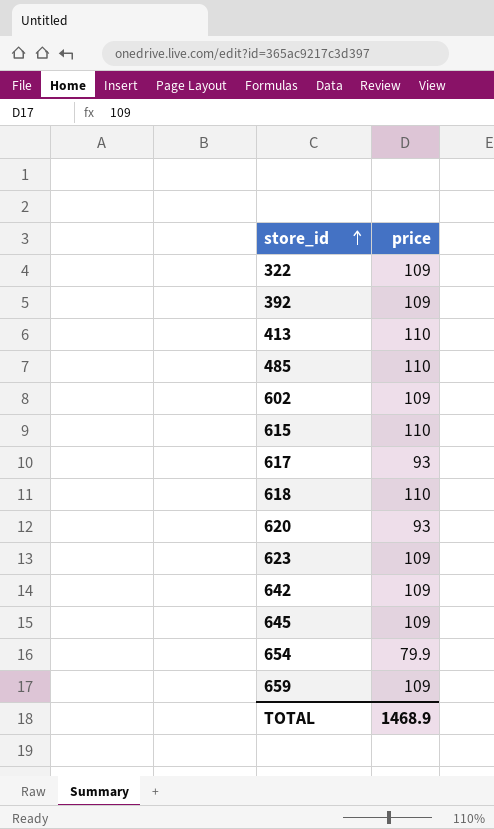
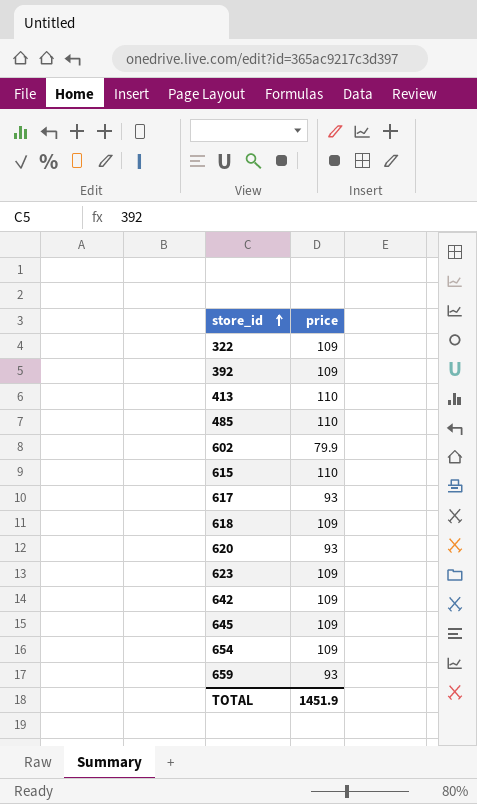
602 | price: 109 -> 79.9
618 | price: 110 -> 109
654 | price: 79.9 -> 109
659 | price: 109 -> 93
TOTAL | price: 1468.9 -> 1451.9

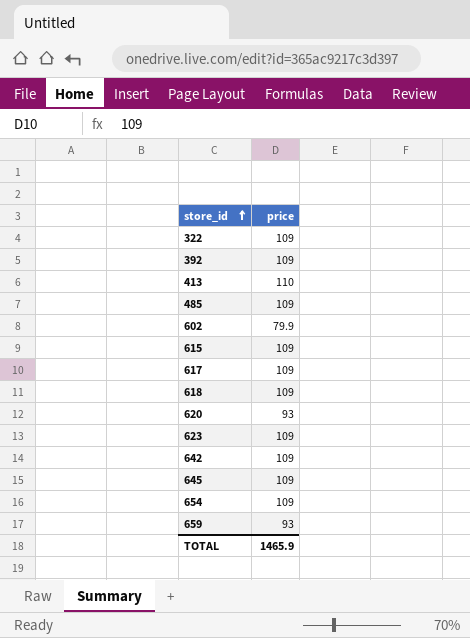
485 | price: 110 -> 109
615 | price: 110 -> 109
617 | price: 93 -> 109
TOTAL | price: 1451.9 -> 1465.9

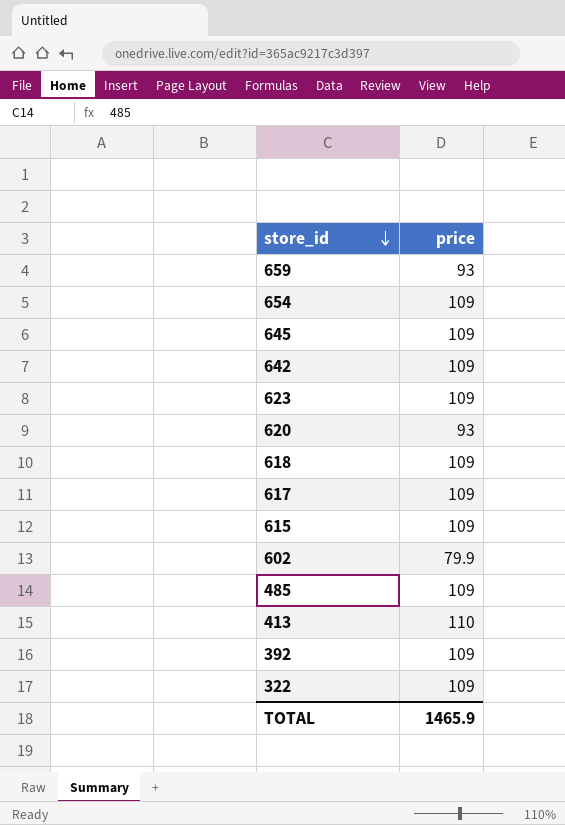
row order: store_id ascending -> store_id descending

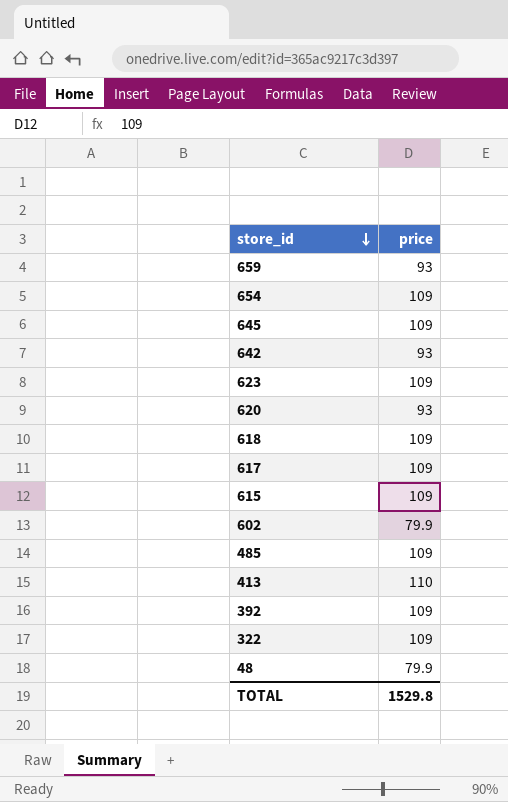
642 | price: 109 -> 93
row 48: none -> 79.9
TOTAL | price: 1465.9 -> 1529.8

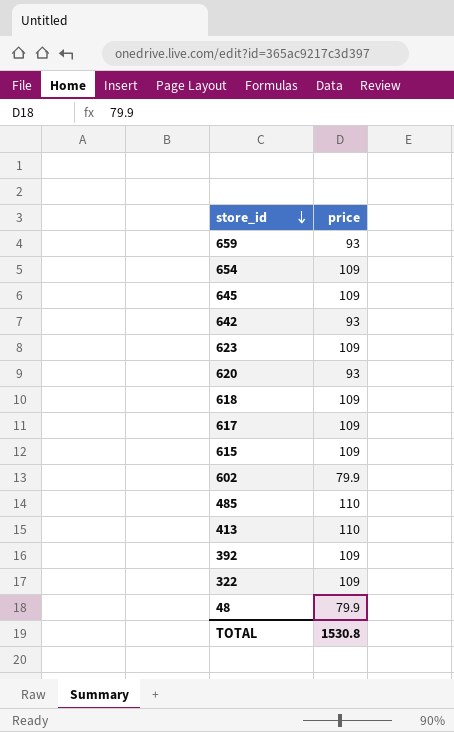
485 | price: 109 -> 110
TOTAL | price: 1529.8 -> 1530.8

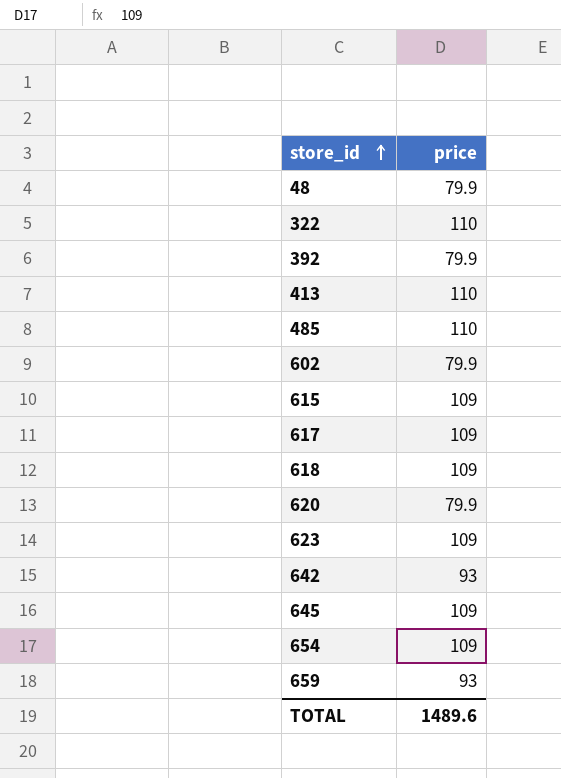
row order: store_id descending -> store_id ascending
322 | price: 109 -> 110
392 | price: 109 -> 79.9
620 | price: 93 -> 79.9
TOTAL | price: 1530.8 -> 1489.6

